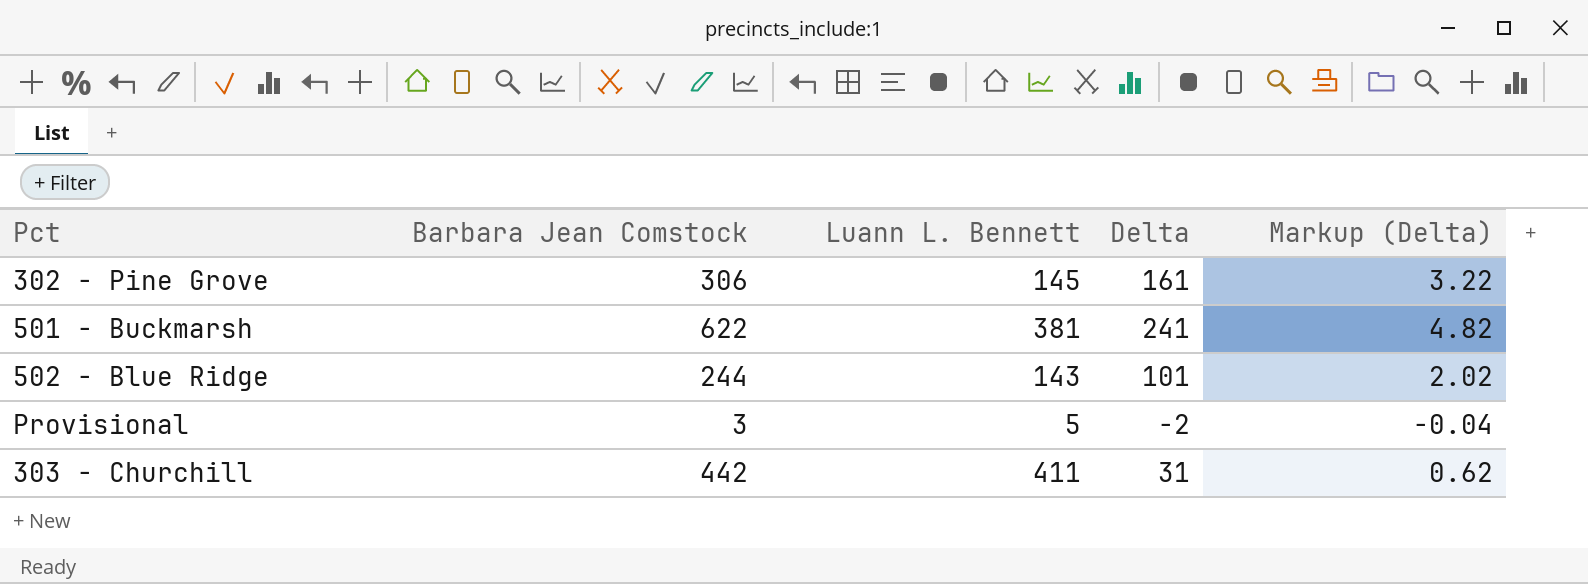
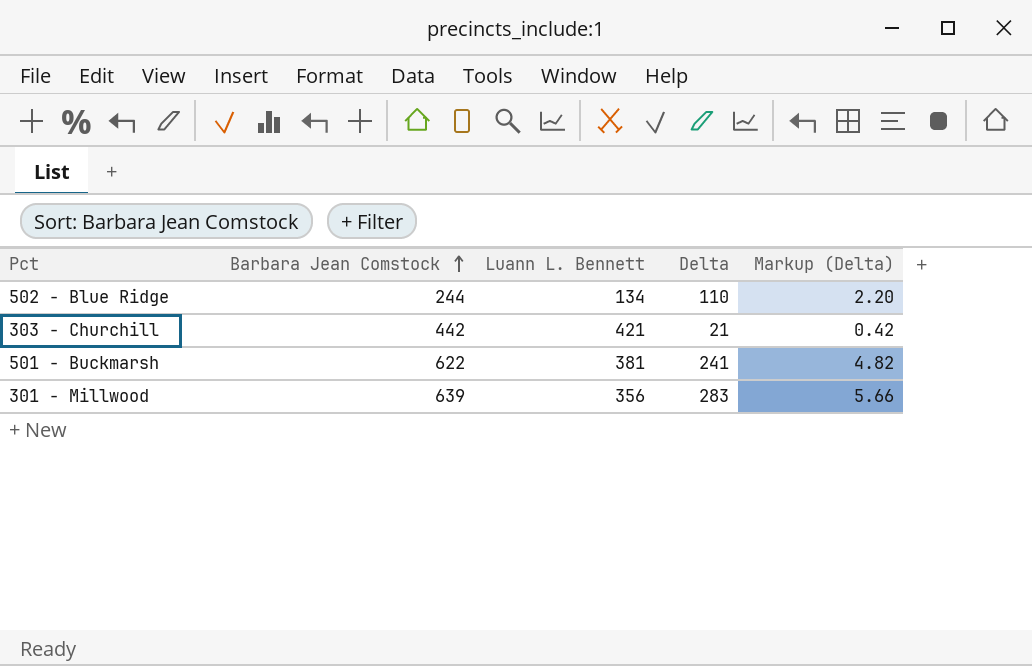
row order: none -> Barbara Jean Comstock ascending
row 302 - Pine Grove: 306 | 145 | 161 | 3.22 -> none
row Provisional: 3 | 5 | -2 | -0.04 -> none
502 - Blue Ridge | Luann L. Bennett: 143 -> 134
502 - Blue Ridge | Delta: 101 -> 110
502 - Blue Ridge | Markup (Delta): 2.02 -> 2.20
303 - Churchill | Luann L. Bennett: 411 -> 421
303 - Churchill | Delta: 31 -> 21
303 - Churchill | Markup (Delta): 0.62 -> 0.42
row 301 - Millwood: none -> 639 | 356 | 283 | 5.66

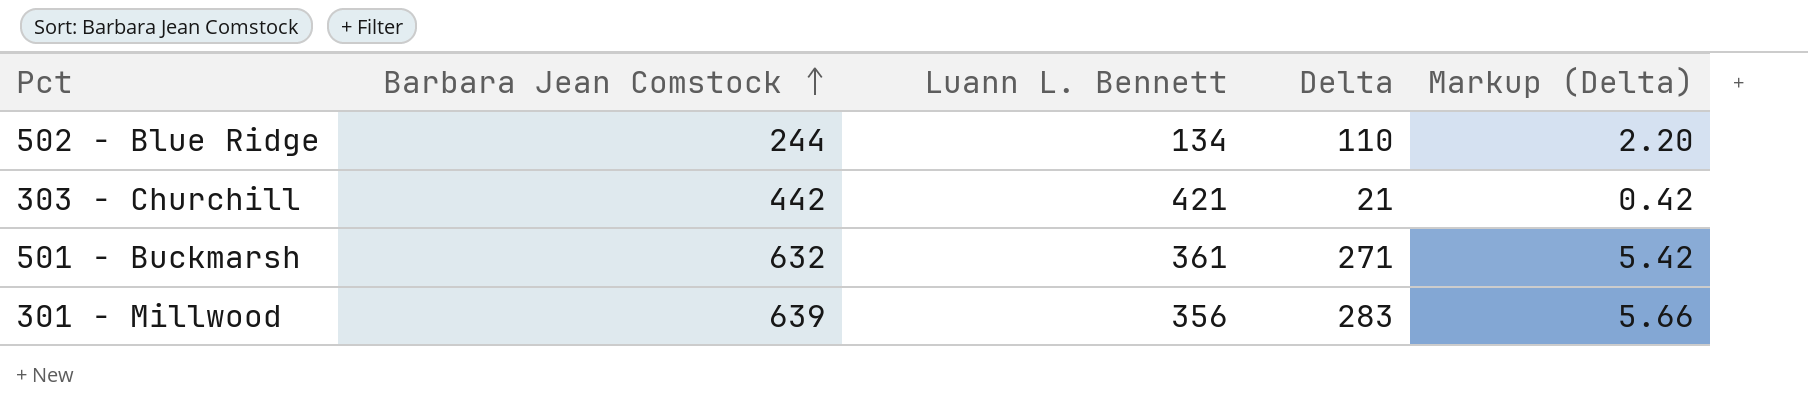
501 - Buckmarsh | Barbara Jean Comstock: 622 -> 632
501 - Buckmarsh | Luann L. Bennett: 381 -> 361
501 - Buckmarsh | Delta: 241 -> 271
501 - Buckmarsh | Markup (Delta): 4.82 -> 5.42

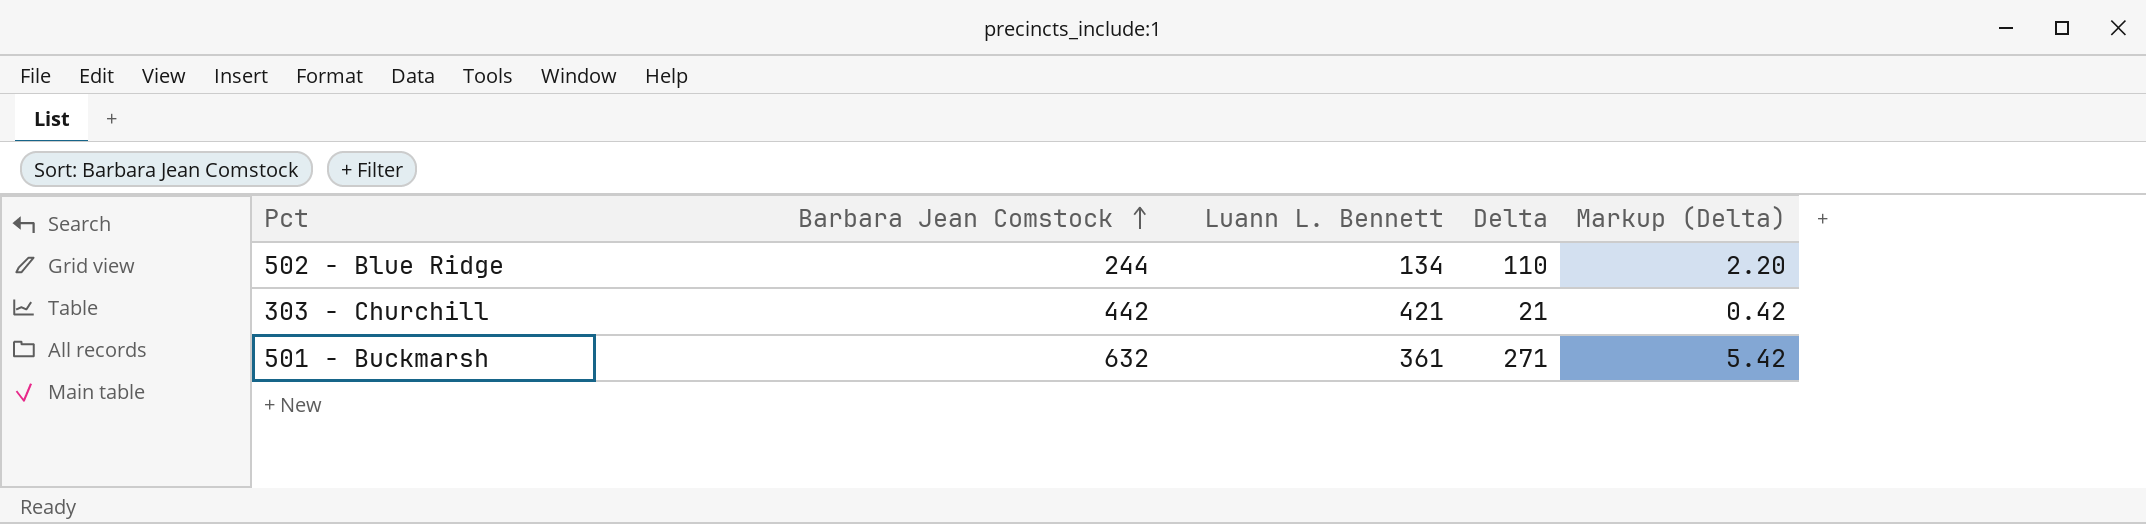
row 301 - Millwood: 639 | 356 | 283 | 5.66 -> none

